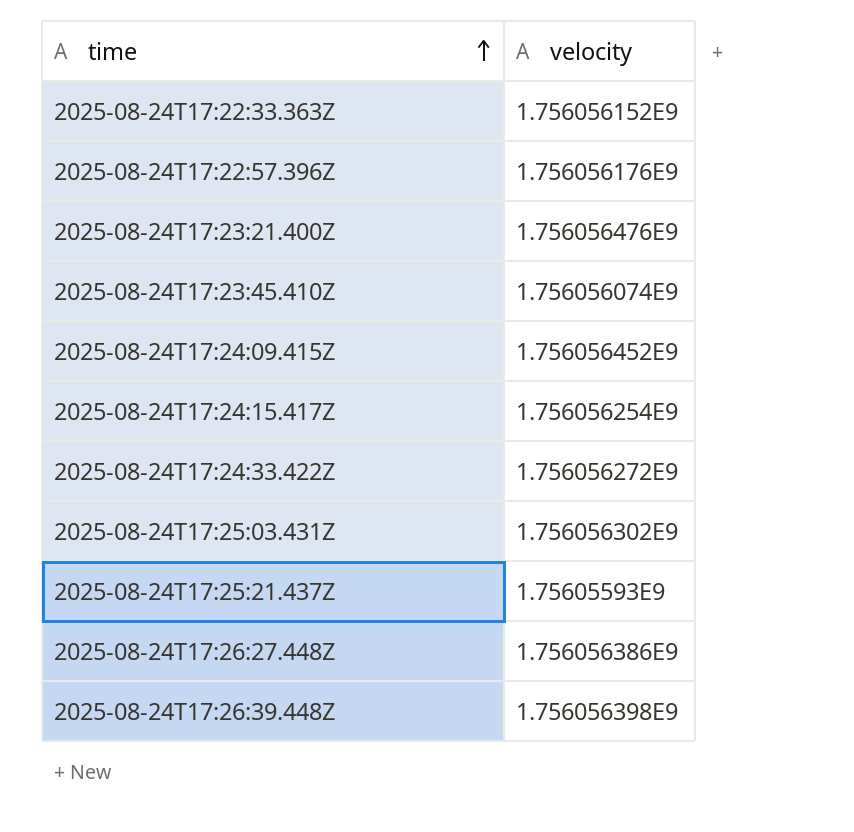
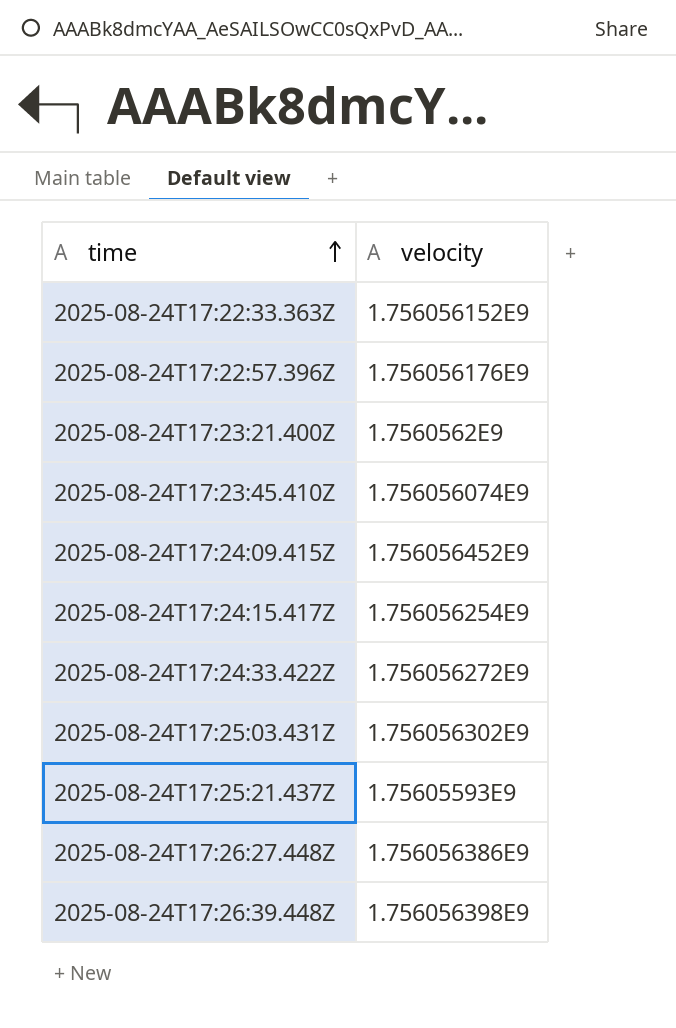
2025-08-24T17:23:21.400Z | velocity: 1.756056476E9 -> 1.7560562E9

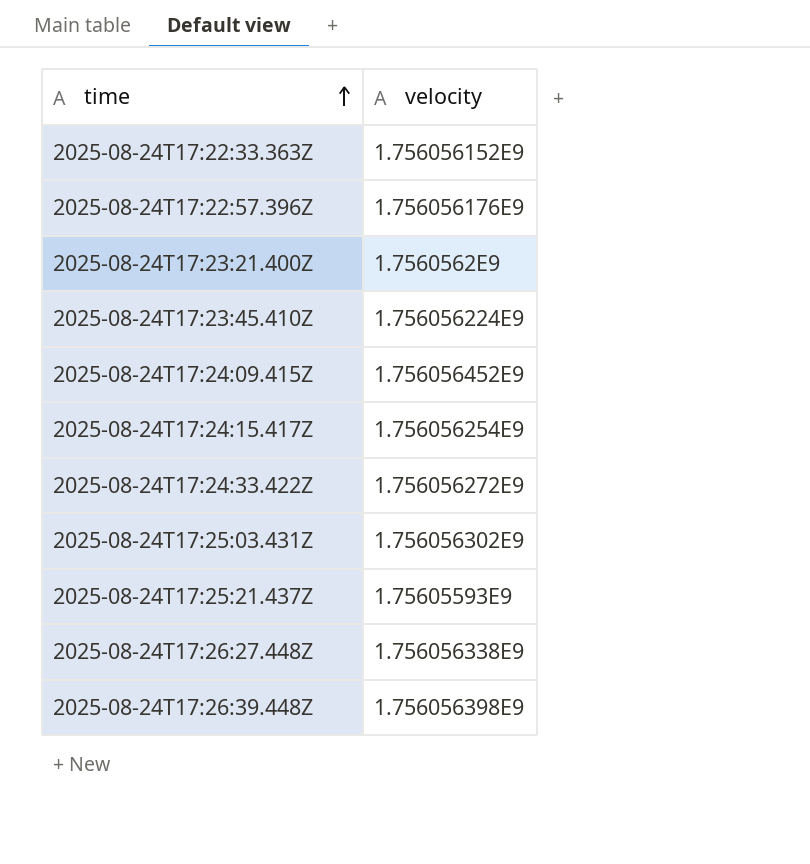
2025-08-24T17:23:45.410Z | velocity: 1.756056074E9 -> 1.756056224E9
2025-08-24T17:26:27.448Z | velocity: 1.756056386E9 -> 1.756056338E9

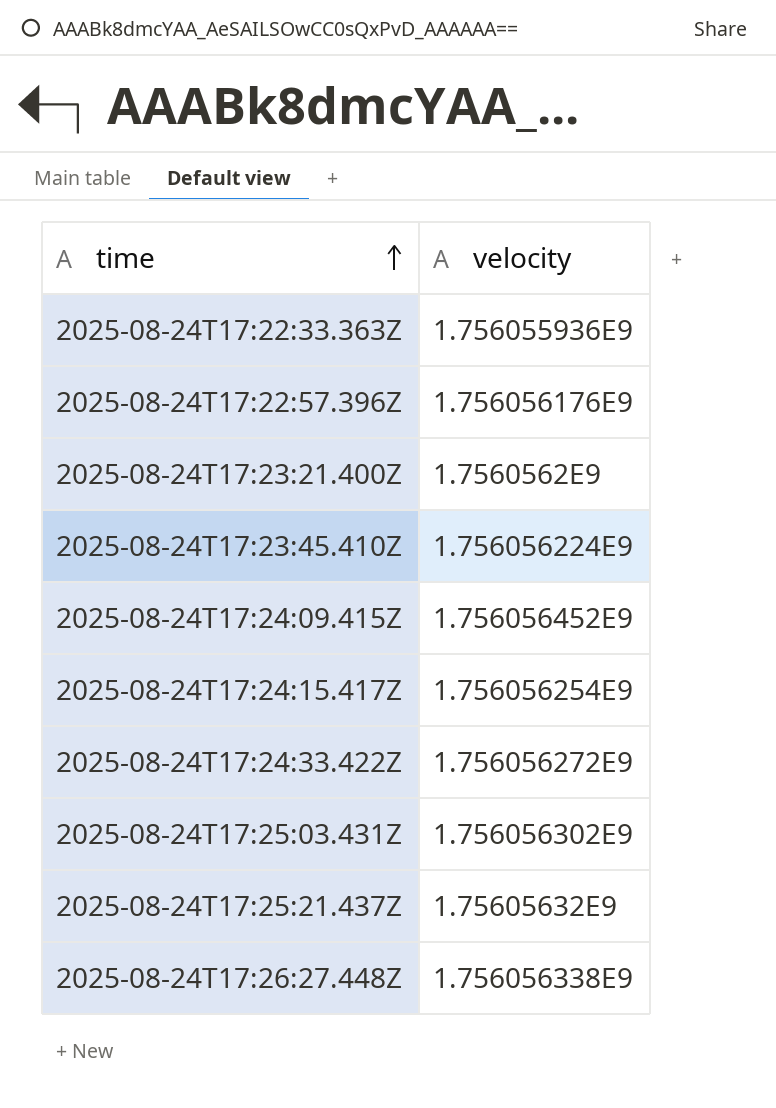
row 2025-08-24T17:26:39.448Z: 1.756056398E9 -> none
2025-08-24T17:22:33.363Z | velocity: 1.756056152E9 -> 1.756055936E9
2025-08-24T17:25:21.437Z | velocity: 1.75605593E9 -> 1.75605632E9

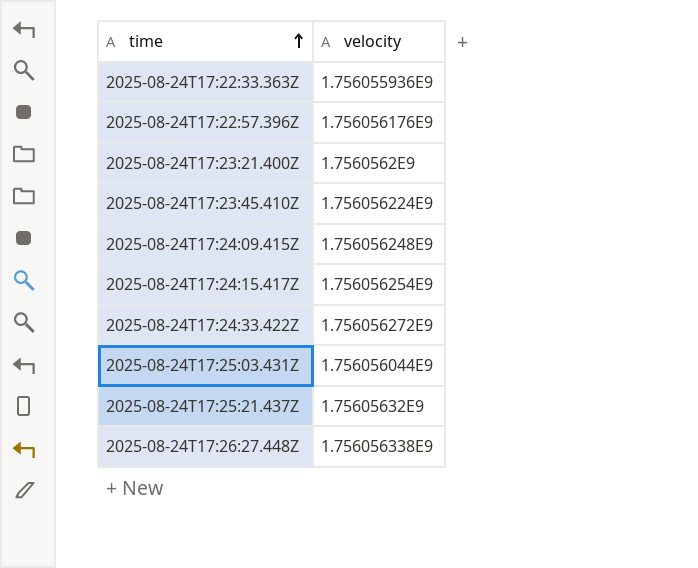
2025-08-24T17:24:09.415Z | velocity: 1.756056452E9 -> 1.756056248E9
2025-08-24T17:25:03.431Z | velocity: 1.756056302E9 -> 1.756056044E9

